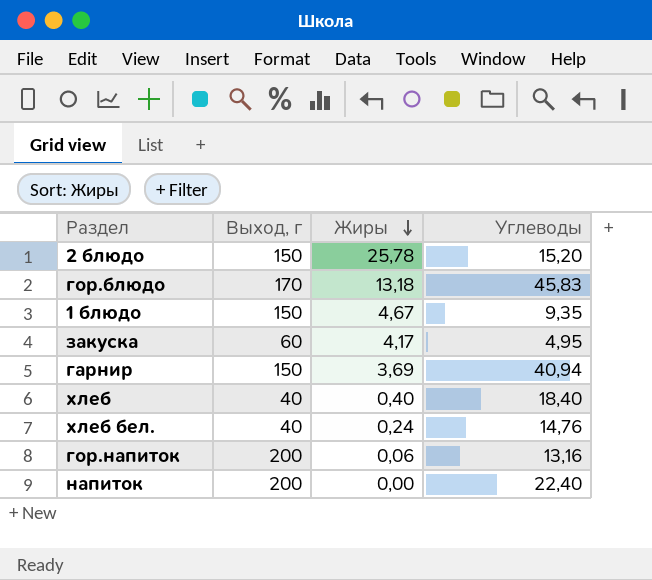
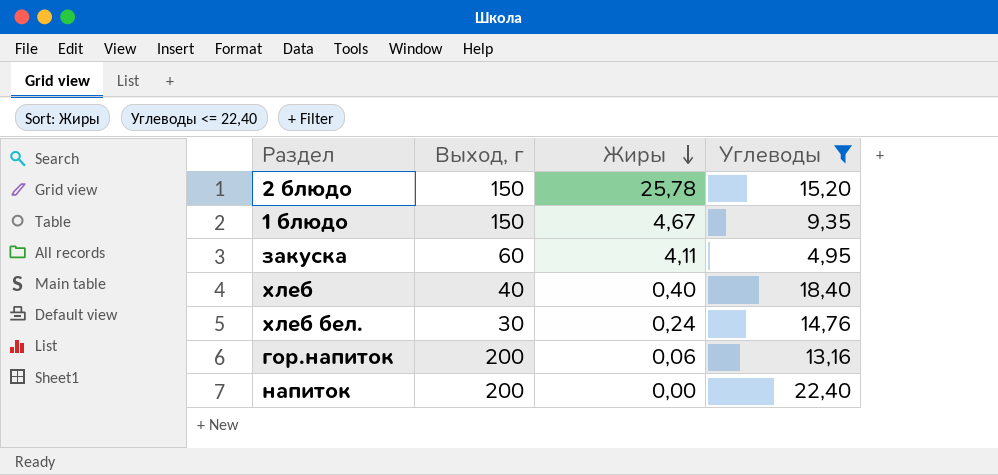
filter: none -> Углеводы <= 22,40
закуска | Жиры: 4,17 -> 4,11
хлеб бел. | Выход, г: 40 -> 30

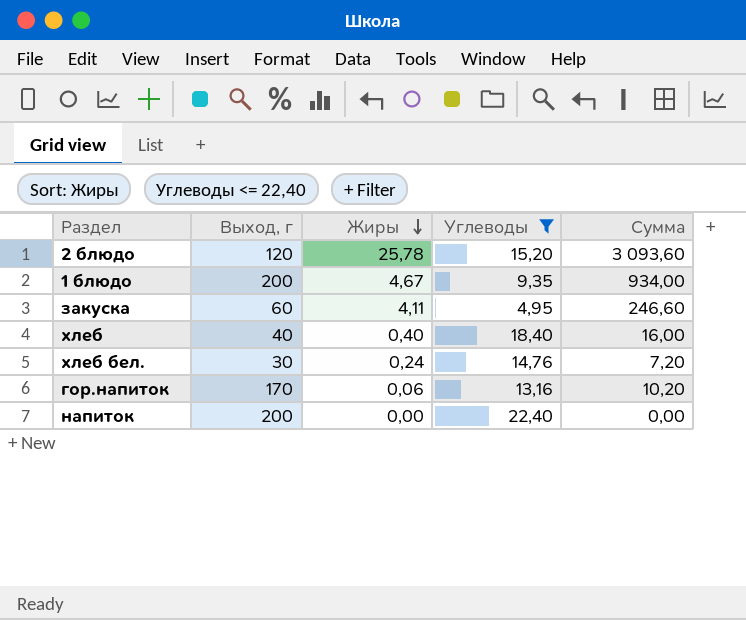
column Сумма | formula: none -> [Выход, г] * [Жиры]
2 блюдо | Выход, г: 150 -> 120
1 блюдо | Выход, г: 150 -> 200
гор.напиток | Выход, г: 200 -> 170

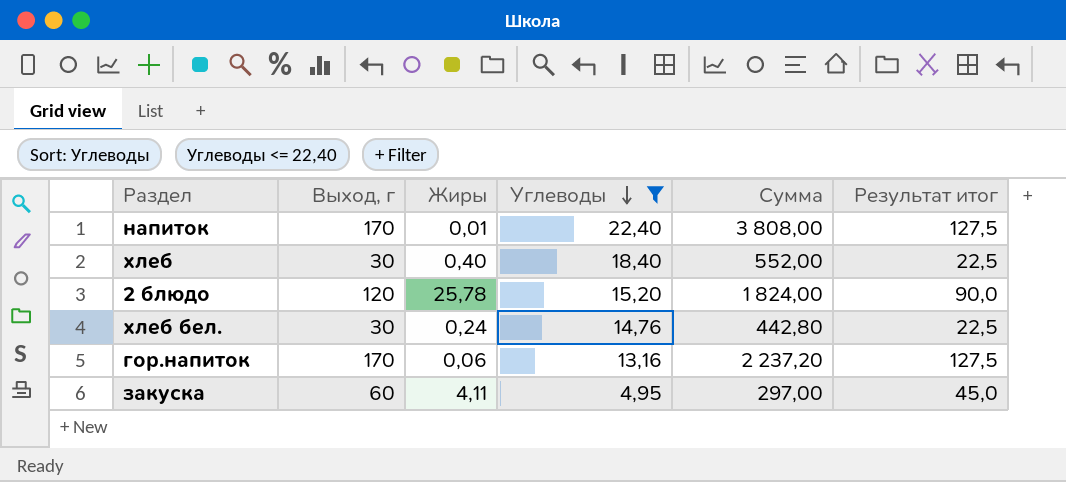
row order: Жиры descending -> Углеводы descending
column Сумма | formula: [Выход, г] * [Жиры] -> [Выход, г] * [Углеводы]
column Результат итог | formula: none -> [Выход, г] * 0,75
row 1 блюдо: 200 | 4,67 | 9,35 | 934,00 -> none
напиток | Выход, г: 200 -> 170
напиток | Жиры: 0,00 -> 0,01
хлеб | Выход, г: 40 -> 30

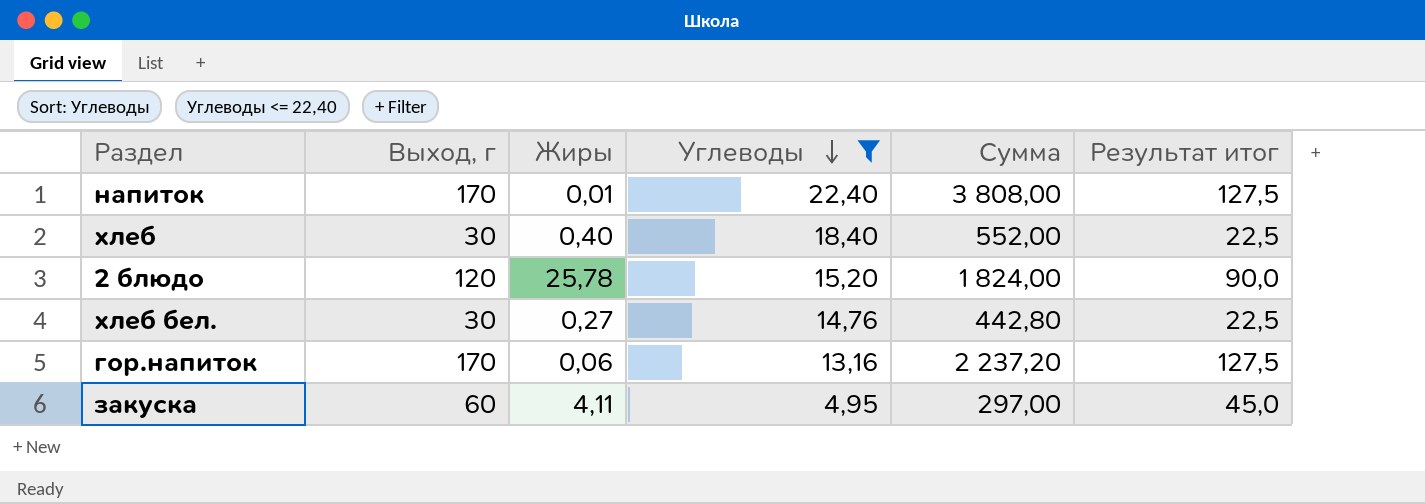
хлеб бел. | Жиры: 0,24 -> 0,27

